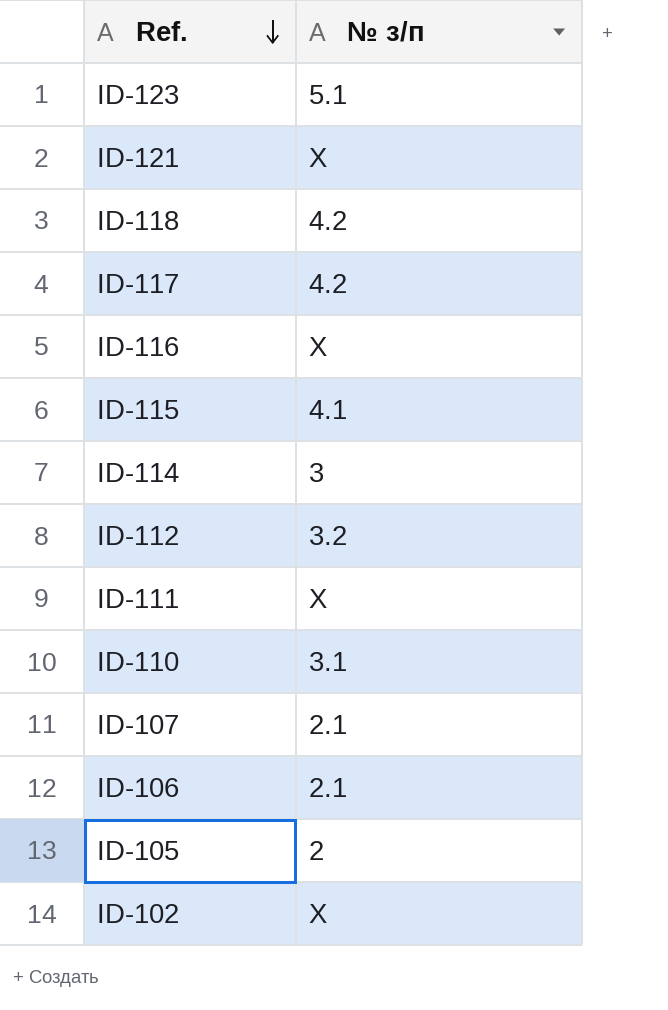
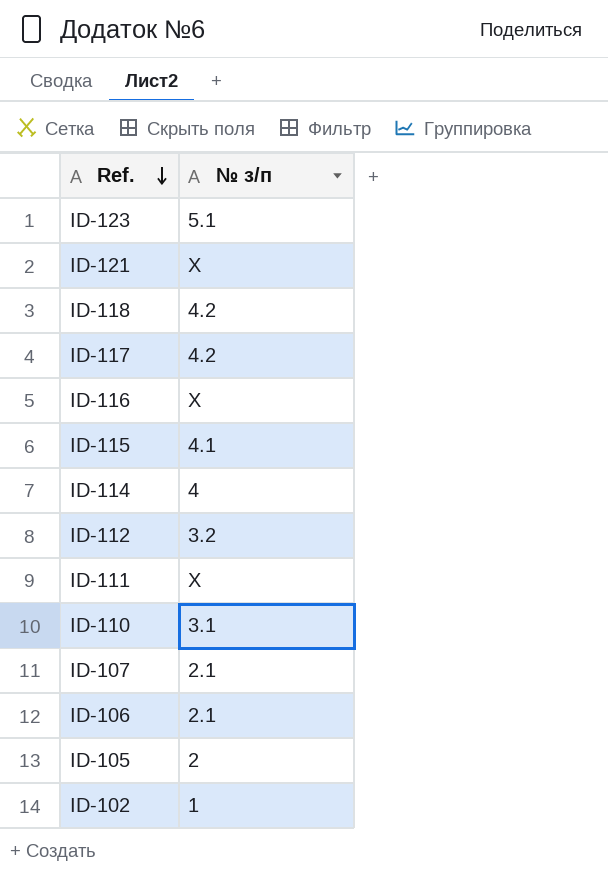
ID-114 | № з/п: 3 -> 4
ID-102 | № з/п: X -> 1

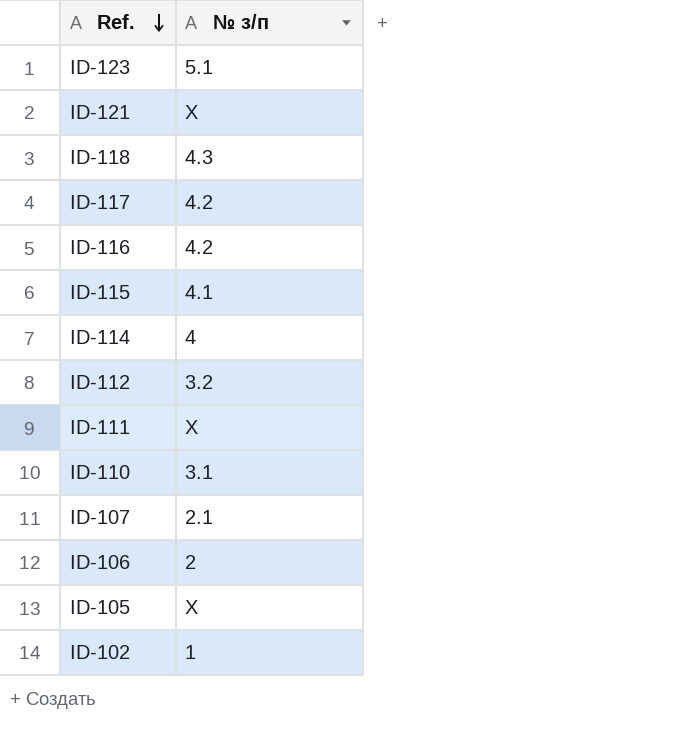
ID-118 | № з/п: 4.2 -> 4.3
ID-116 | № з/п: X -> 4.2
ID-106 | № з/п: 2.1 -> 2
ID-105 | № з/п: 2 -> X

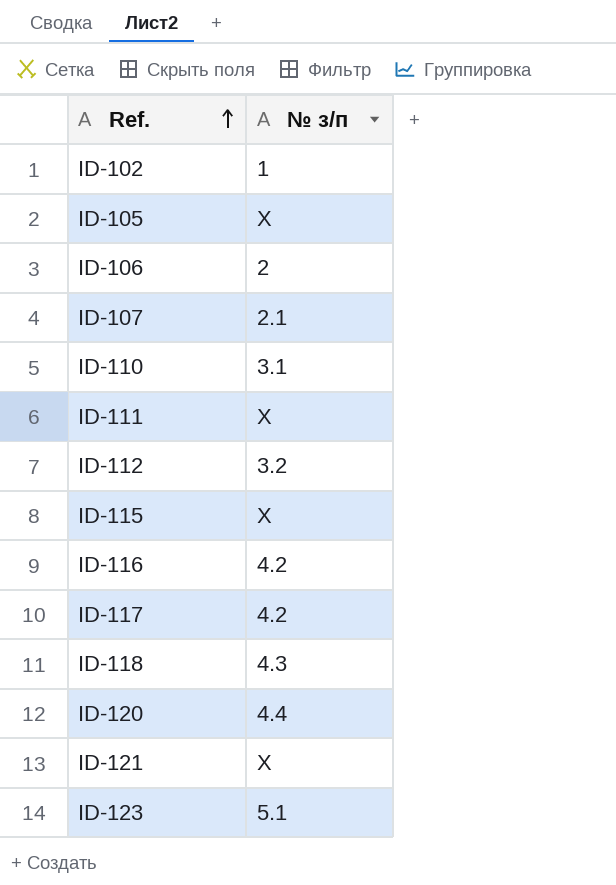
row order: Ref. descending -> Ref. ascending
row ID-114: 4 -> none
ID-115 | № з/п: 4.1 -> X
row ID-120: none -> 4.4

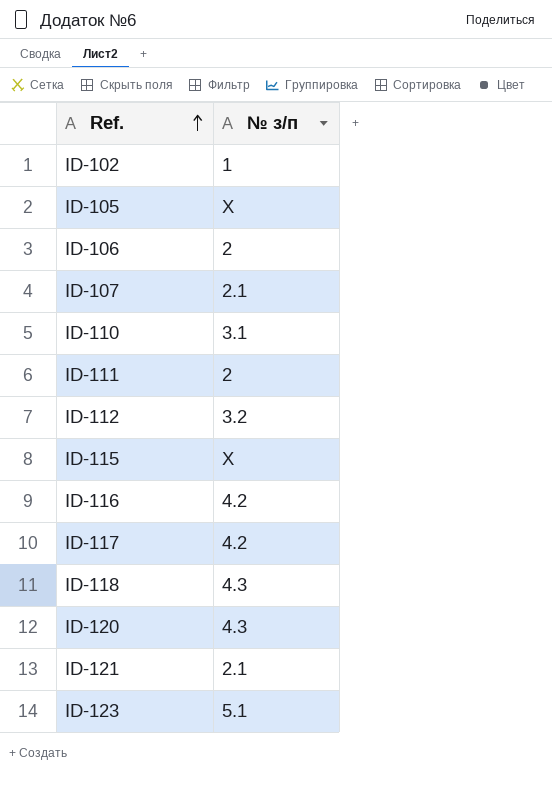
ID-111 | № з/п: X -> 2
ID-120 | № з/п: 4.4 -> 4.3
ID-121 | № з/п: X -> 2.1

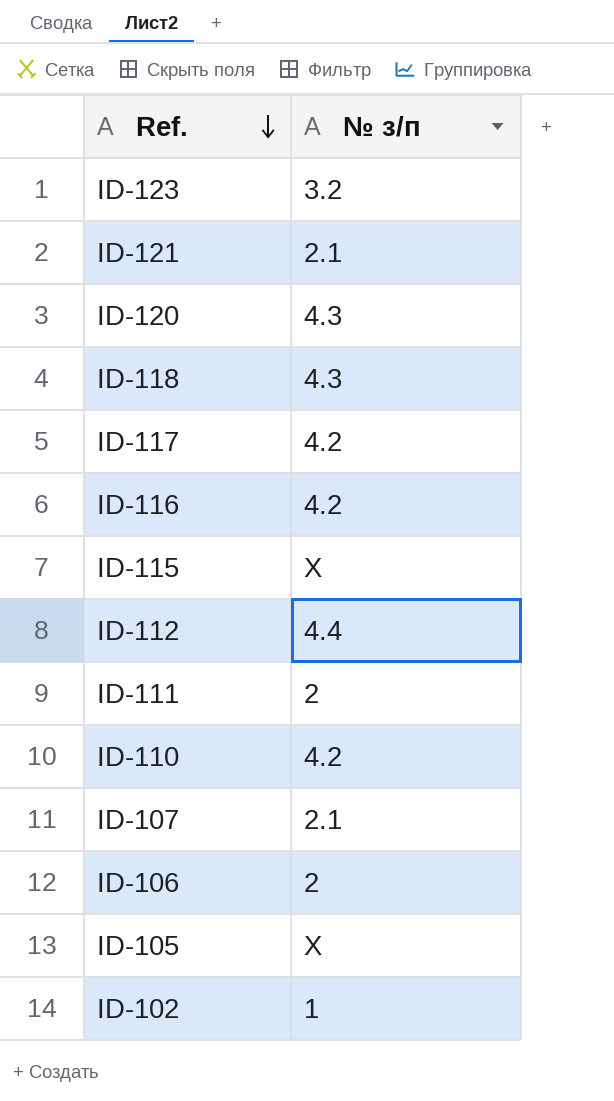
row order: Ref. ascending -> Ref. descending
ID-123 | № з/п: 5.1 -> 3.2
ID-112 | № з/п: 3.2 -> 4.4
ID-110 | № з/п: 3.1 -> 4.2

